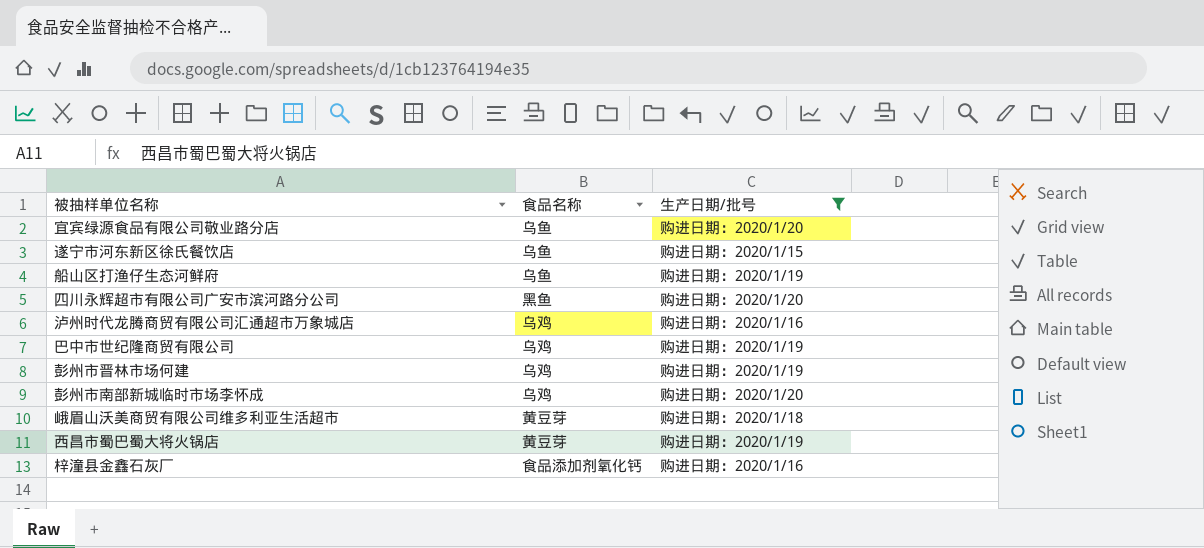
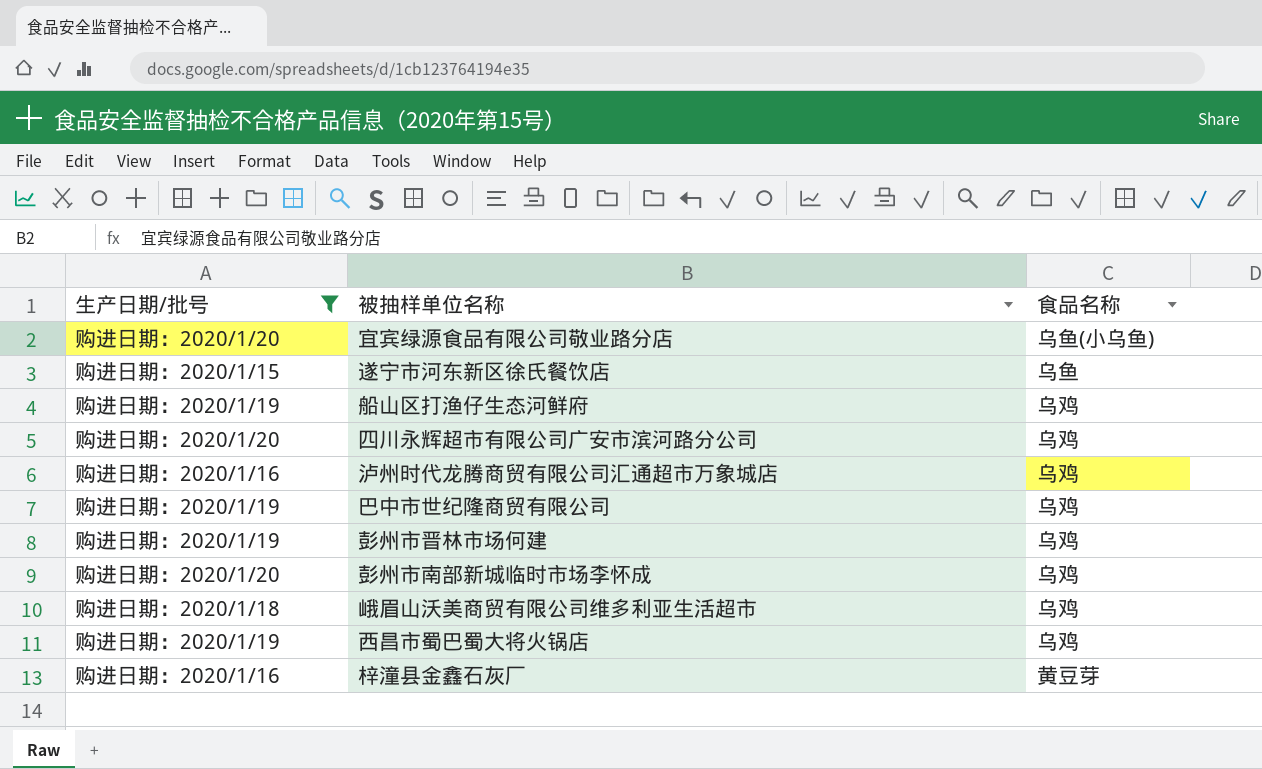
column 生产日期/批号 | position: 3 -> 1
宜宾绿源食品有限公司敬业路分店 | 食品名称: 乌鱼 -> 乌鱼(小乌鱼)
船山区打渔仔生态河鲜府 | 食品名称: 乌鱼 -> 乌鸡
四川永辉超市有限公司广安市滨河路分公司 | 食品名称: 黑鱼 -> 乌鸡
峨眉山沃美商贸有限公司维多利亚生活超市 | 食品名称: 黄豆芽 -> 乌鸡
西昌市蜀巴蜀大将火锅店 | 食品名称: 黄豆芽 -> 乌鸡
梓潼县金鑫石灰厂 | 食品名称: 食品添加剂氧化钙 -> 黄豆芽

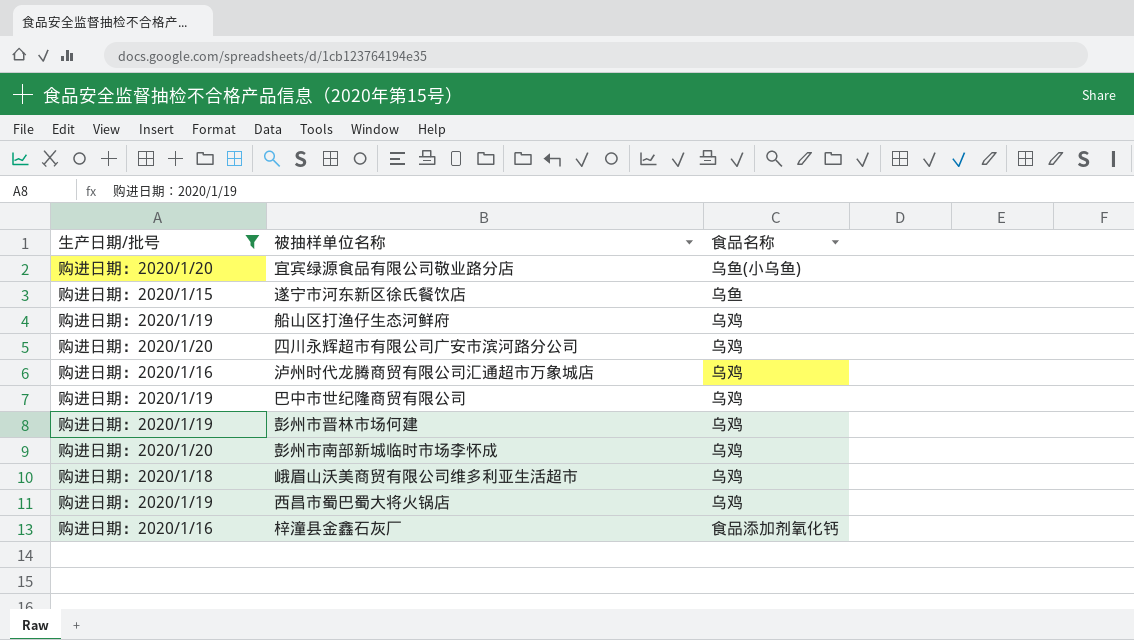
梓潼县金鑫石灰厂 | 食品名称: 黄豆芽 -> 食品添加剂氧化钙

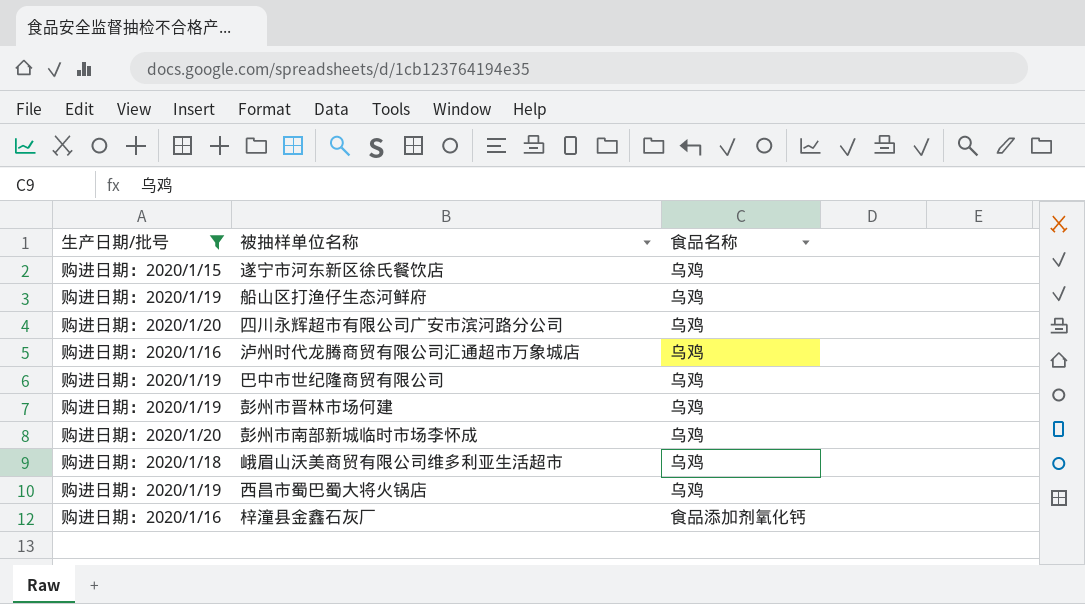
row 宜宾绿源食品有限公司敬业路分店: 购进日期：2020/1/20 | 乌鱼(小乌鱼) -> none
遂宁市河东新区徐氏餐饮店 | 食品名称: 乌鱼 -> 乌鸡

